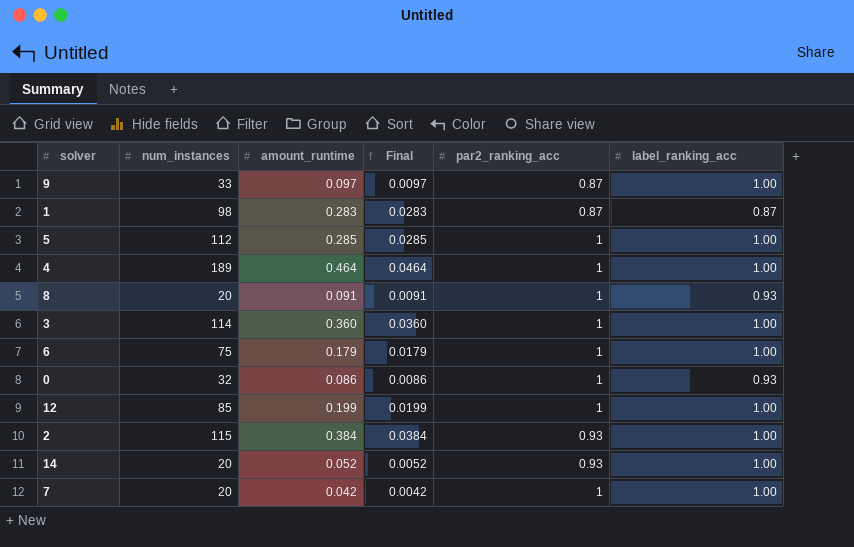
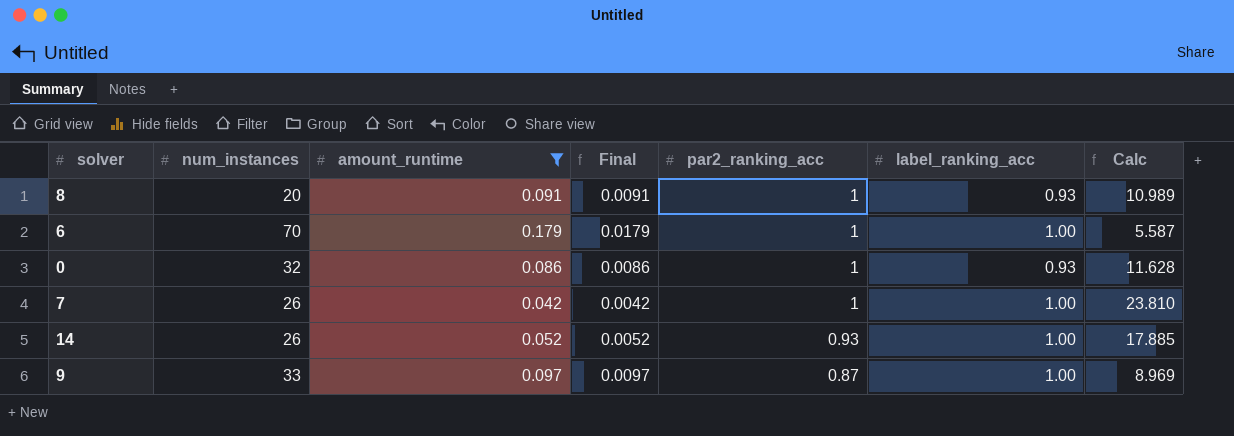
filter: none -> amount_runtime <= 0.179
row order: none -> par2_ranking_acc descending
column Calc | formula: none -> [par2_ranking_acc] / [amount_runtime]
6 | num_instances: 75 -> 70
7 | num_instances: 20 -> 26
14 | num_instances: 20 -> 26

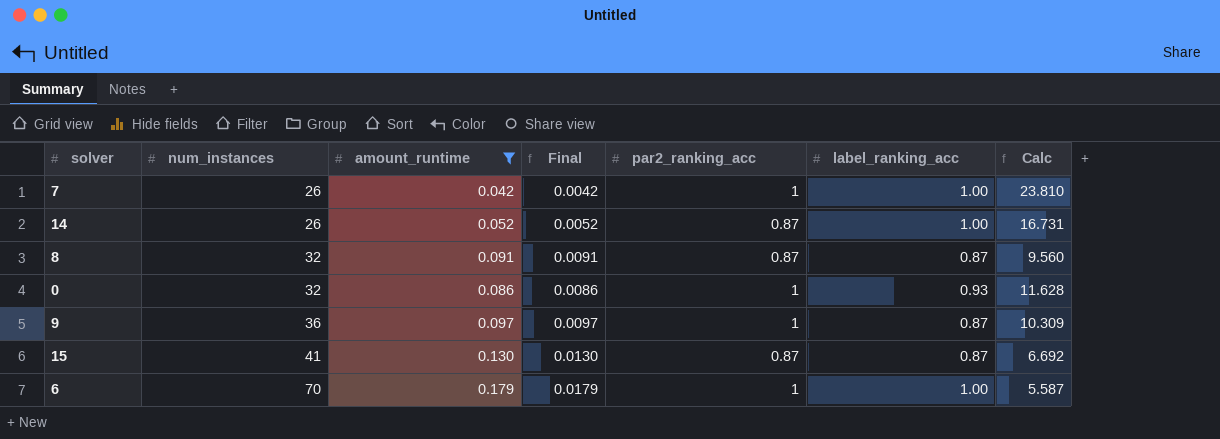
row order: par2_ranking_acc descending -> num_instances ascending
14 | par2_ranking_acc: 0.93 -> 0.87
14 | Calc: 17.885 -> 16.731
8 | num_instances: 20 -> 32
8 | par2_ranking_acc: 1 -> 0.87
8 | label_ranking_acc: 0.93 -> 0.87
8 | Calc: 10.989 -> 9.560
9 | num_instances: 33 -> 36
9 | par2_ranking_acc: 0.87 -> 1
9 | label_ranking_acc: 1.00 -> 0.87
9 | Calc: 8.969 -> 10.309
row 15: none -> 41 | 0.130 | 0.0130 | 0.87 | 0.87 | 6.692

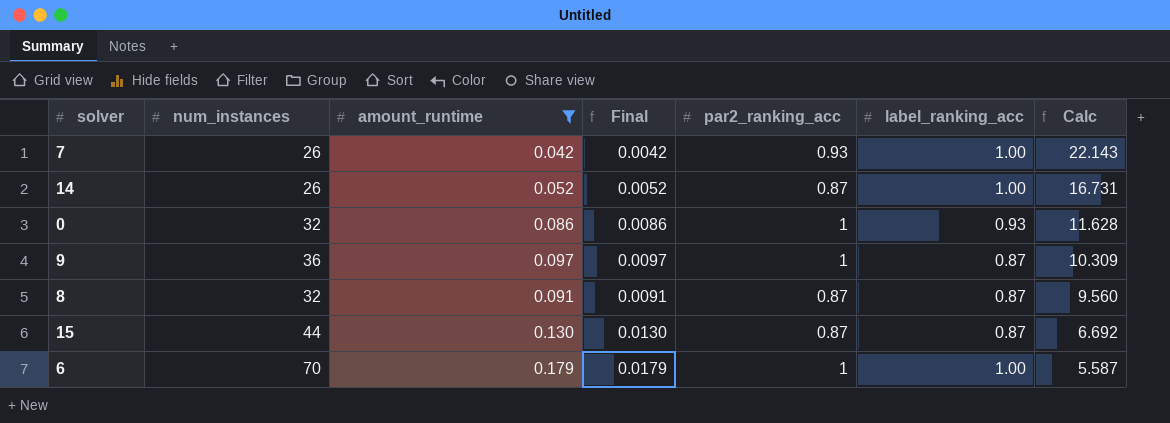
row order: num_instances ascending -> Calc descending
7 | par2_ranking_acc: 1 -> 0.93
7 | Calc: 23.810 -> 22.143
15 | num_instances: 41 -> 44

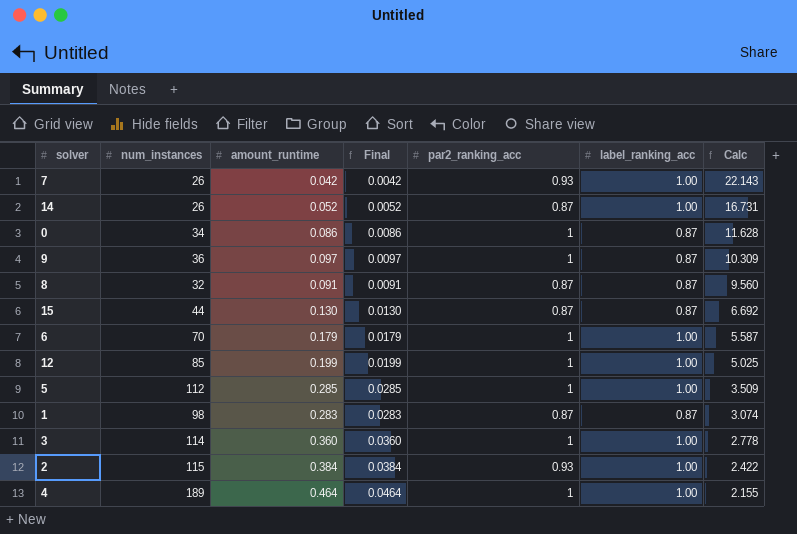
filter: amount_runtime <= 0.179 -> none
0 | num_instances: 32 -> 34
0 | label_ranking_acc: 0.93 -> 0.87

